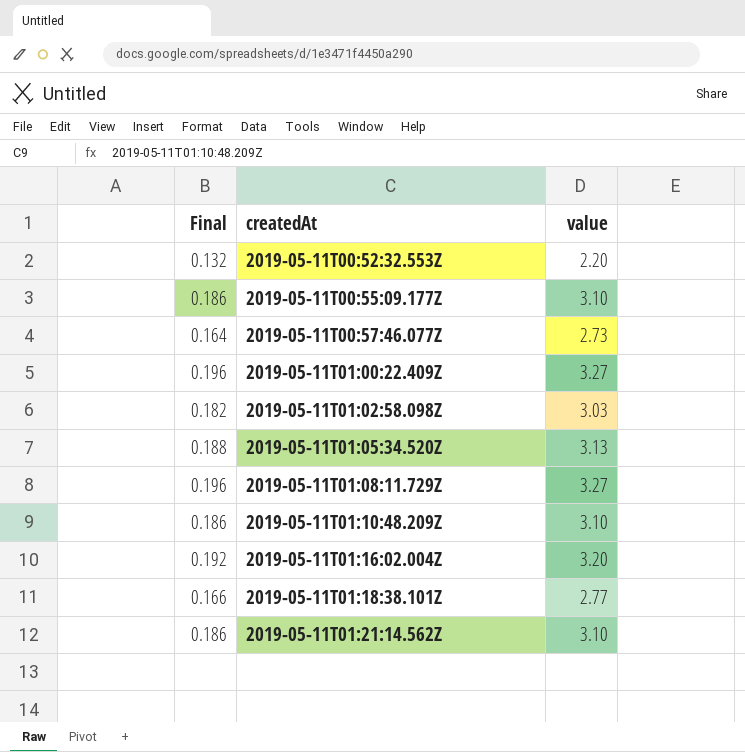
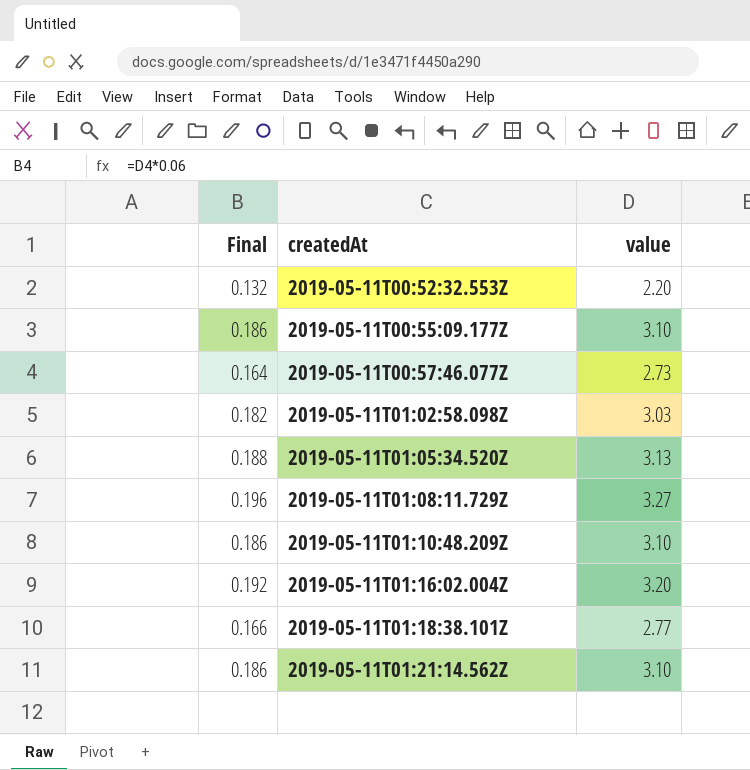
row 2019-05-11T01:00:22.409Z: 0.196 | 3.27 -> none

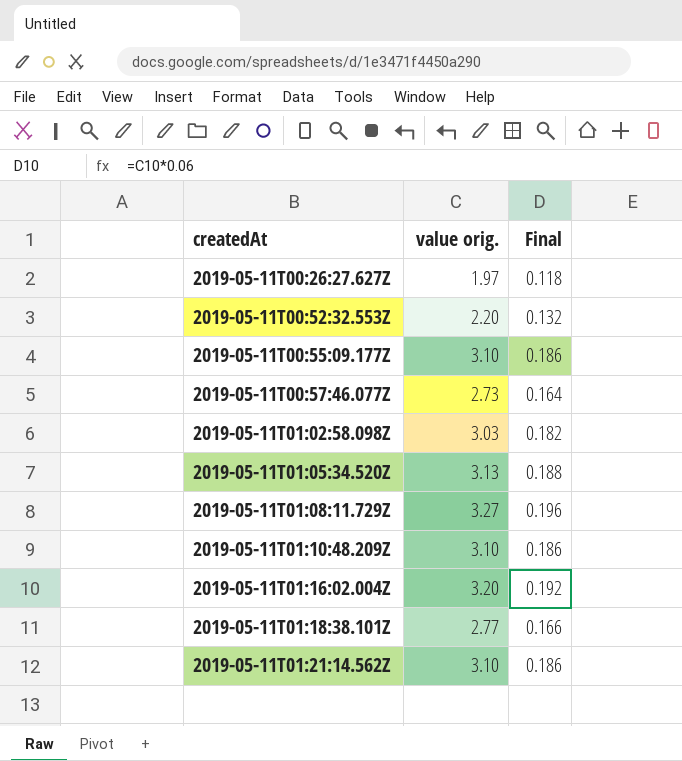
column name: value -> value orig.
column Final | position: 1 -> 3
row 2019-05-11T00:26:27.627Z: none -> 1.97 | 0.118

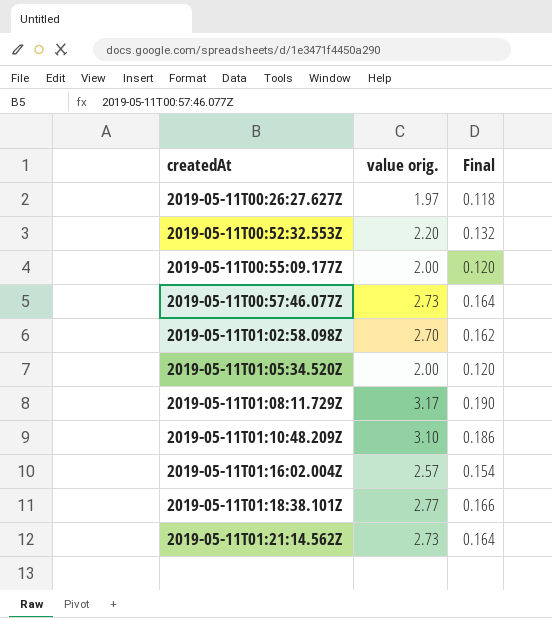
2019-05-11T00:55:09.177Z | value orig.: 3.10 -> 2.00
2019-05-11T00:55:09.177Z | Final: 0.186 -> 0.120
2019-05-11T01:02:58.098Z | value orig.: 3.03 -> 2.70
2019-05-11T01:02:58.098Z | Final: 0.182 -> 0.162
2019-05-11T01:05:34.520Z | value orig.: 3.13 -> 2.00
2019-05-11T01:05:34.520Z | Final: 0.188 -> 0.120
2019-05-11T01:08:11.729Z | value orig.: 3.27 -> 3.17
2019-05-11T01:08:11.729Z | Final: 0.196 -> 0.190
2019-05-11T01:16:02.004Z | value orig.: 3.20 -> 2.57
2019-05-11T01:16:02.004Z | Final: 0.192 -> 0.154
2019-05-11T01:21:14.562Z | value orig.: 3.10 -> 2.73
2019-05-11T01:21:14.562Z | Final: 0.186 -> 0.164

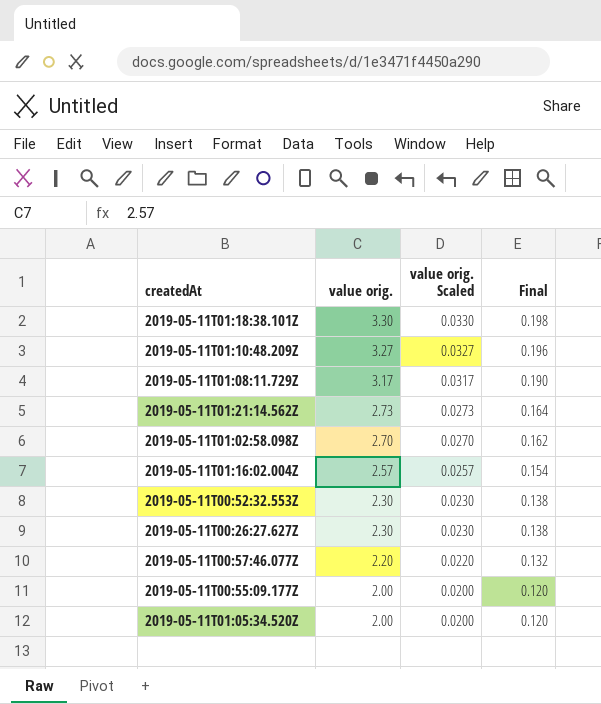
row order: createdAt ascending -> value orig. descending
column value orig. Scaled | formula: none -> [value orig.] * 0.01
2019-05-11T01:18:38.101Z | value orig.: 2.77 -> 3.30
2019-05-11T01:18:38.101Z | Final: 0.166 -> 0.198
2019-05-11T01:10:48.209Z | value orig.: 3.10 -> 3.27
2019-05-11T01:10:48.209Z | Final: 0.186 -> 0.196
2019-05-11T00:52:32.553Z | value orig.: 2.20 -> 2.30
2019-05-11T00:52:32.553Z | Final: 0.132 -> 0.138
2019-05-11T00:26:27.627Z | value orig.: 1.97 -> 2.30
2019-05-11T00:26:27.627Z | Final: 0.118 -> 0.138
2019-05-11T00:57:46.077Z | value orig.: 2.73 -> 2.20
2019-05-11T00:57:46.077Z | Final: 0.164 -> 0.132

